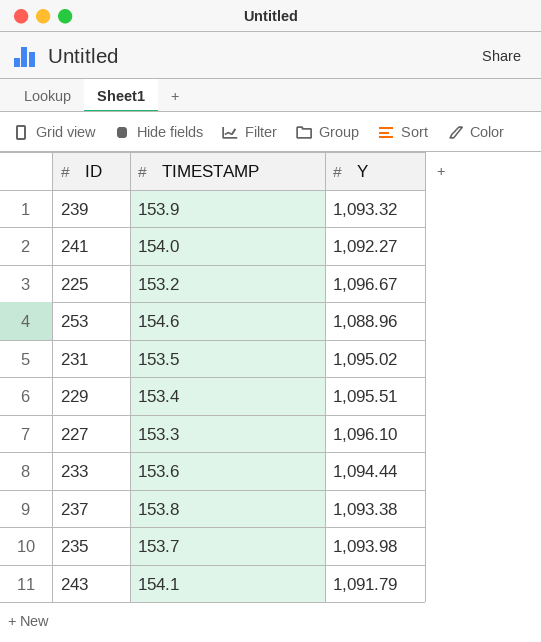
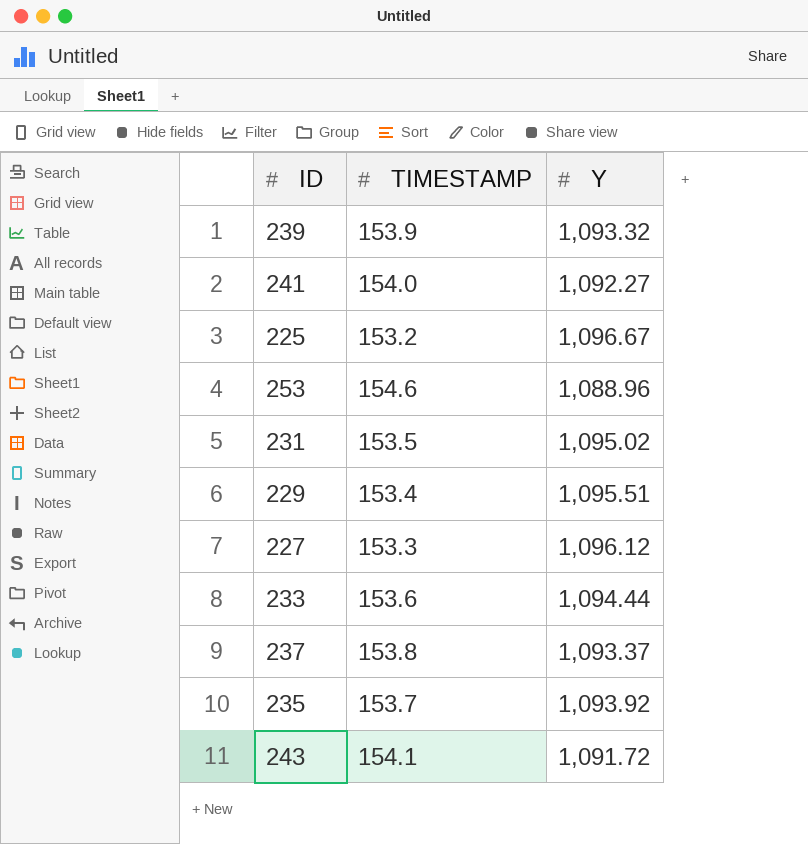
227 | Y: 1,096.10 -> 1,096.12
237 | Y: 1,093.38 -> 1,093.37
235 | Y: 1,093.98 -> 1,093.92
243 | Y: 1,091.79 -> 1,091.72

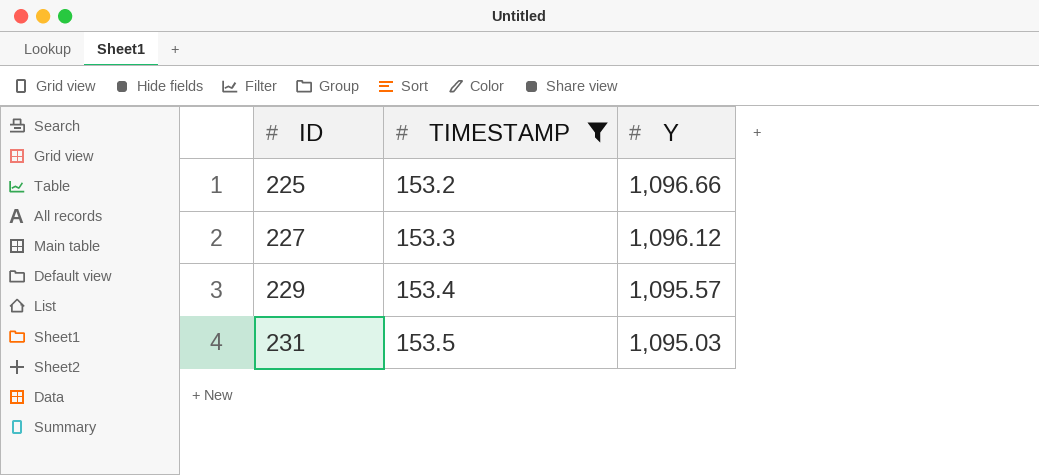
filter: none -> TIMESTAMP <= 153.5
row order: none -> ID ascending
225 | Y: 1,096.67 -> 1,096.66
229 | Y: 1,095.51 -> 1,095.57
231 | Y: 1,095.02 -> 1,095.03

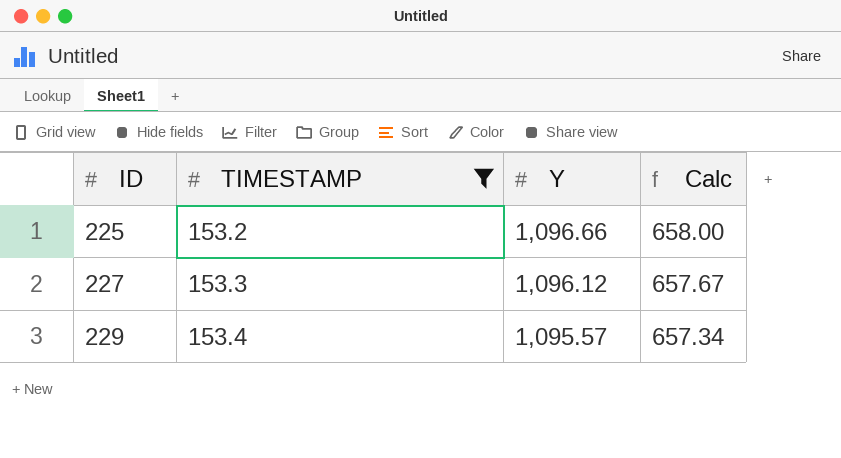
column Calc | formula: none -> [Y] * 0.6
row 231: 153.5 | 1,095.03 -> none

